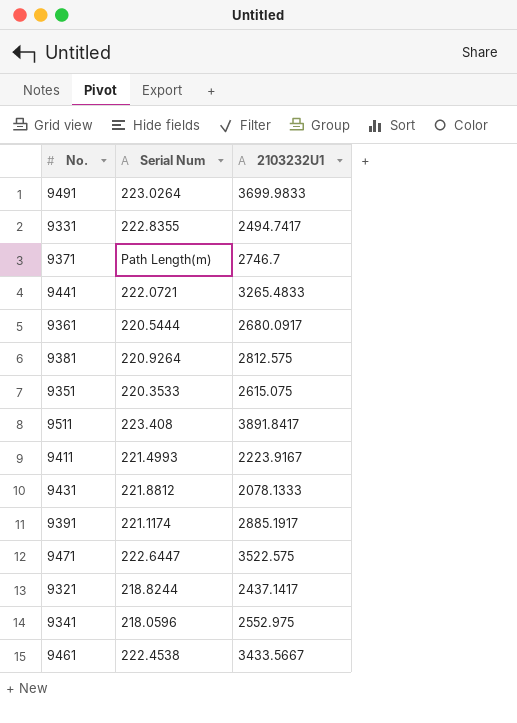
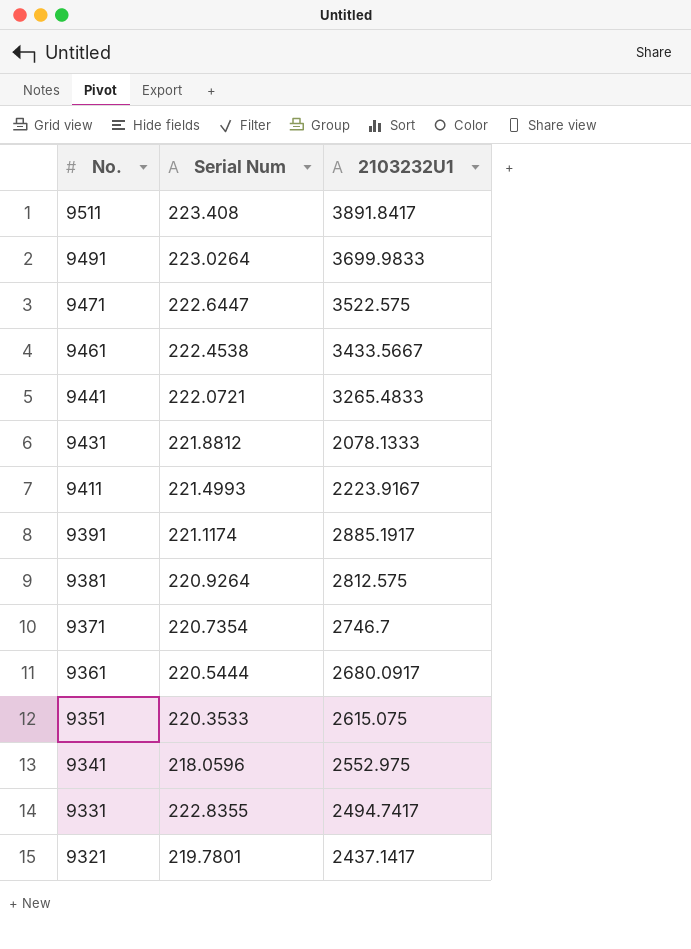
row order: none -> No. descending
9371 | Serial Num: Path Length(m) -> 220.7354
9321 | Serial Num: 218.8244 -> 219.7801

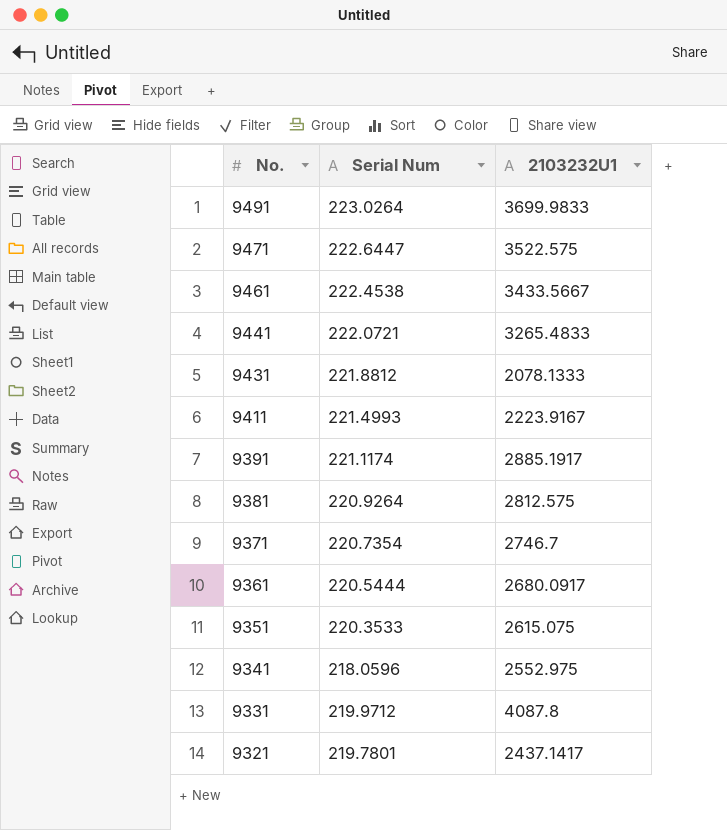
row 9511: 223.408 | 3891.8417 -> none
9331 | Serial Num: 222.8355 -> 219.9712
9331 | 2103232U1: 2494.7417 -> 4087.8

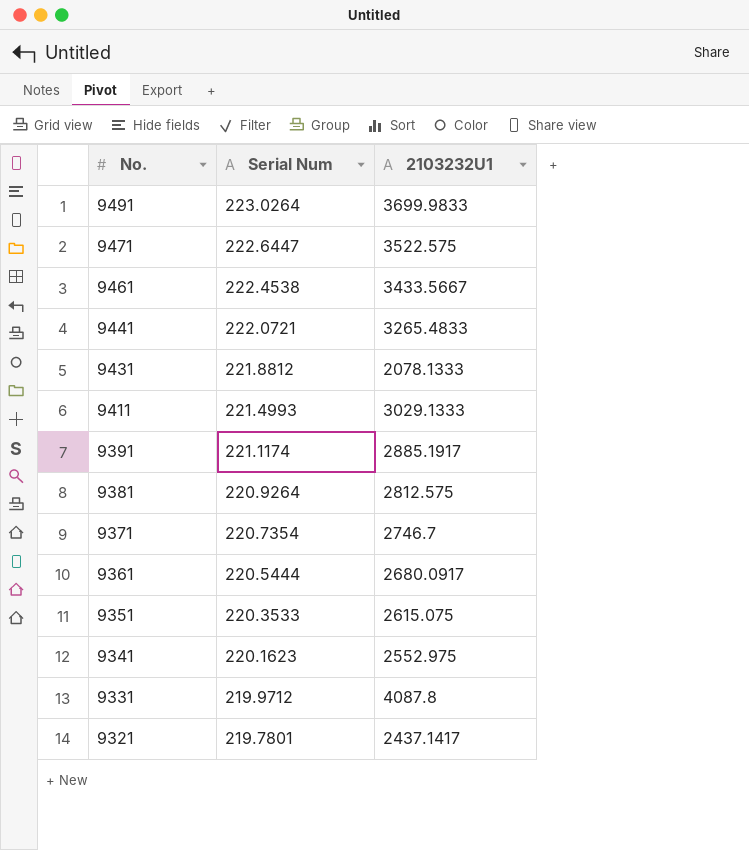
9411 | 2103232U1: 2223.9167 -> 3029.1333
9341 | Serial Num: 218.0596 -> 220.1623

